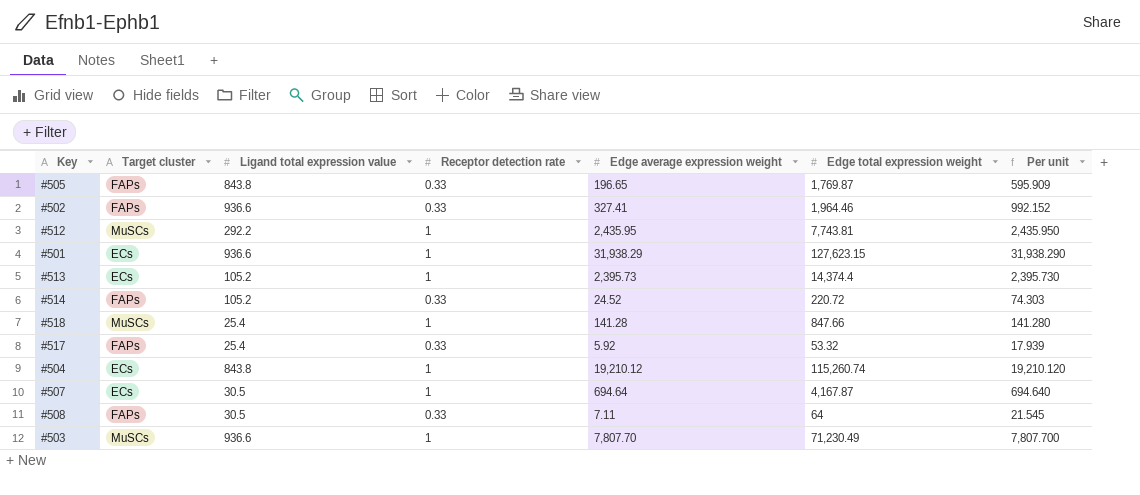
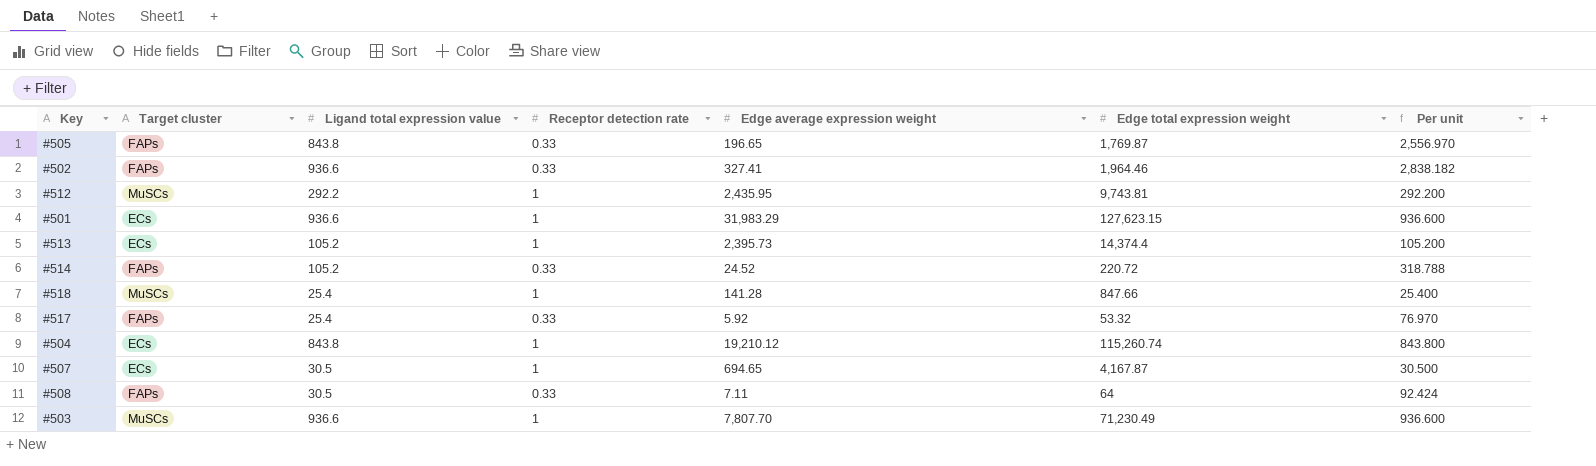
column Per unit | formula: [Edge average expression weight] / [Receptor detection rate] -> [Ligand total expression value] / [Receptor detection rate]
#512 | Edge total expression weight: 7,743.81 -> 9,743.81
#501 | Edge average expression weight: 31,938.29 -> 31,983.29
#507 | Edge average expression weight: 694.64 -> 694.65

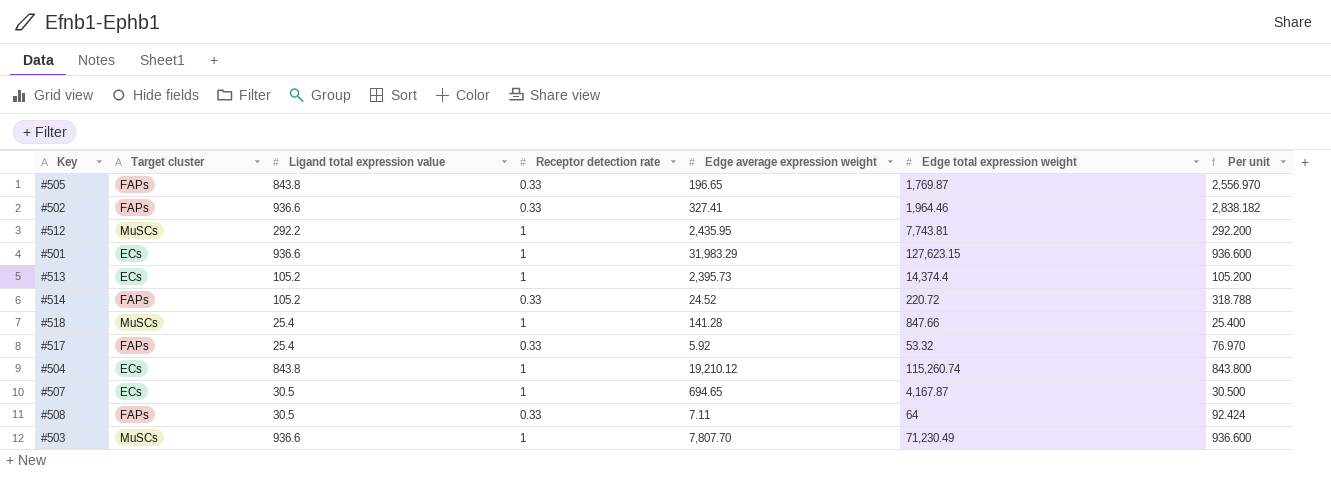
#512 | Edge total expression weight: 9,743.81 -> 7,743.81

